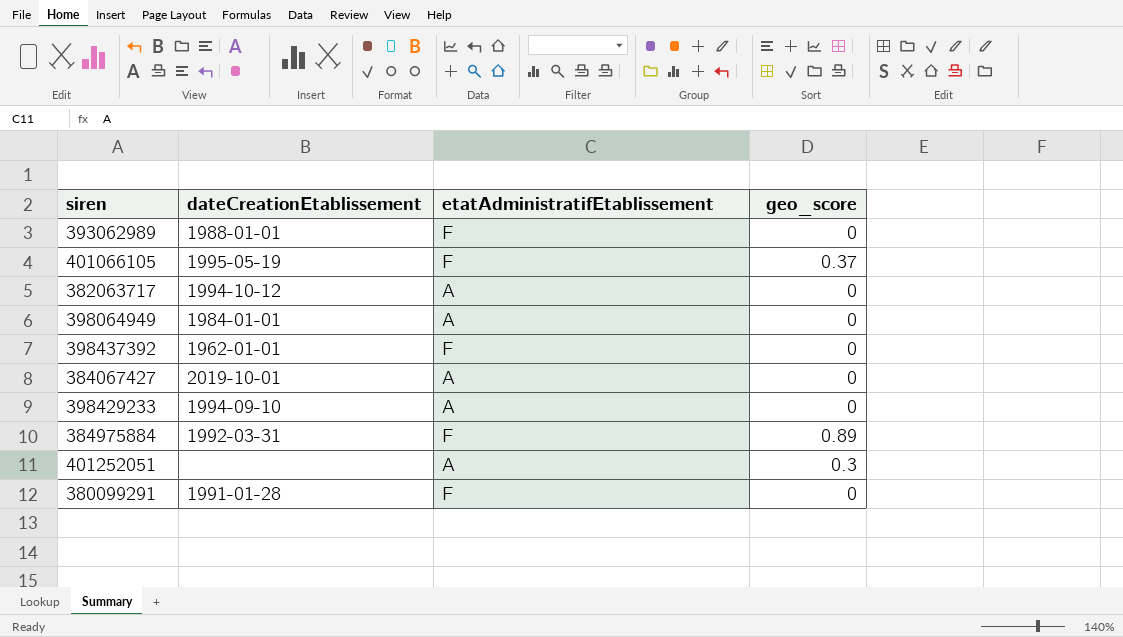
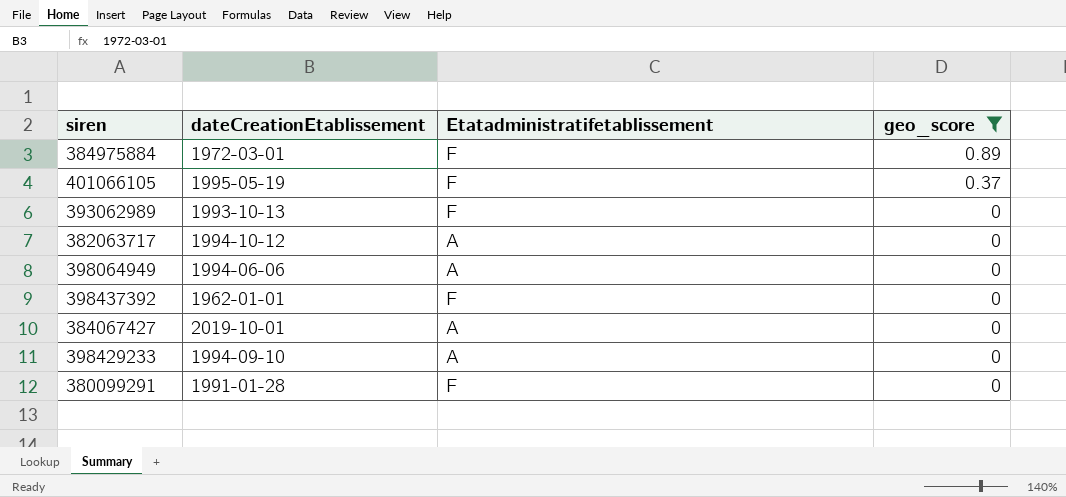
filter: none -> geo_score != 0.3
row order: none -> geo_score descending
column name: etatAdministratifEtablissement -> Etatadministratifetablissement
384975884 | dateCreationEtablissement: 1992-03-31 -> 1972-03-01
393062989 | dateCreationEtablissement: 1988-01-01 -> 1993-10-13
398064949 | dateCreationEtablissement: 1984-01-01 -> 1994-06-06

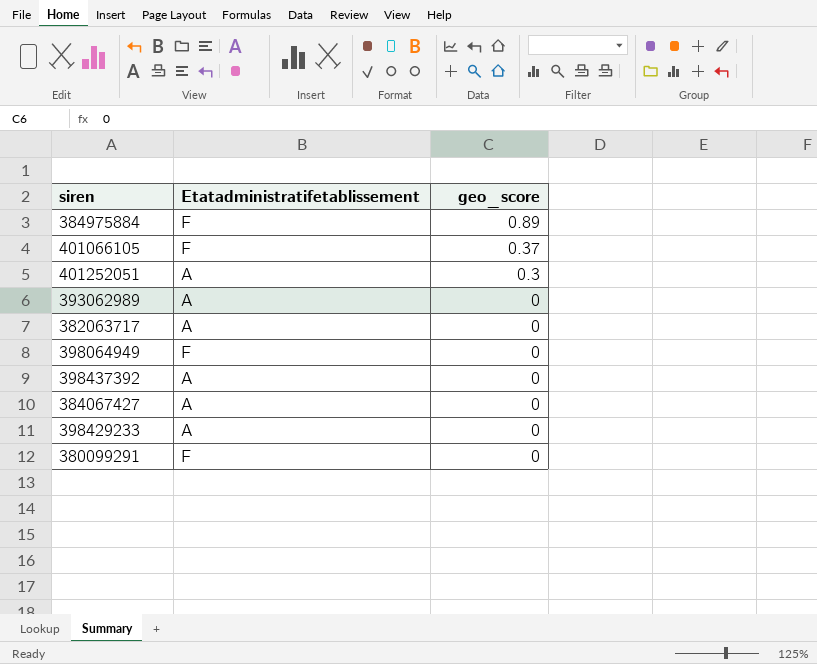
filter: geo_score != 0.3 -> none
column dateCreationEtablissement | position: 2 -> none
393062989 | Etatadministratifetablissement: F -> A
398064949 | Etatadministratifetablissement: A -> F
398437392 | Etatadministratifetablissement: F -> A

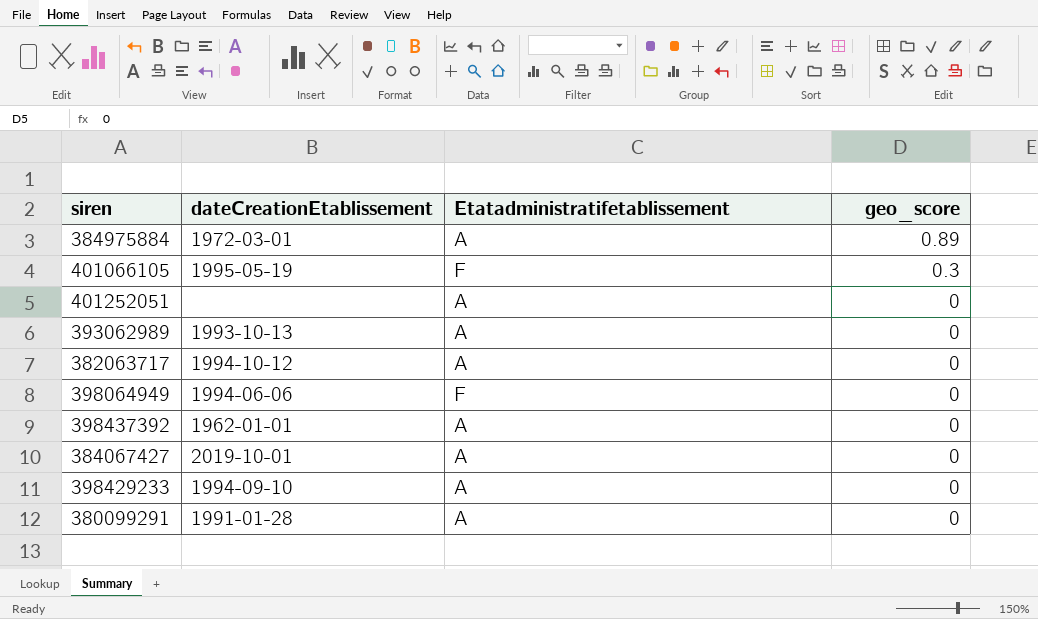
column dateCreationEtablissement | position: none -> 2
384975884 | Etatadministratifetablissement: F -> A
401066105 | geo_score: 0.37 -> 0.3
401252051 | geo_score: 0.3 -> 0
380099291 | Etatadministratifetablissement: F -> A

